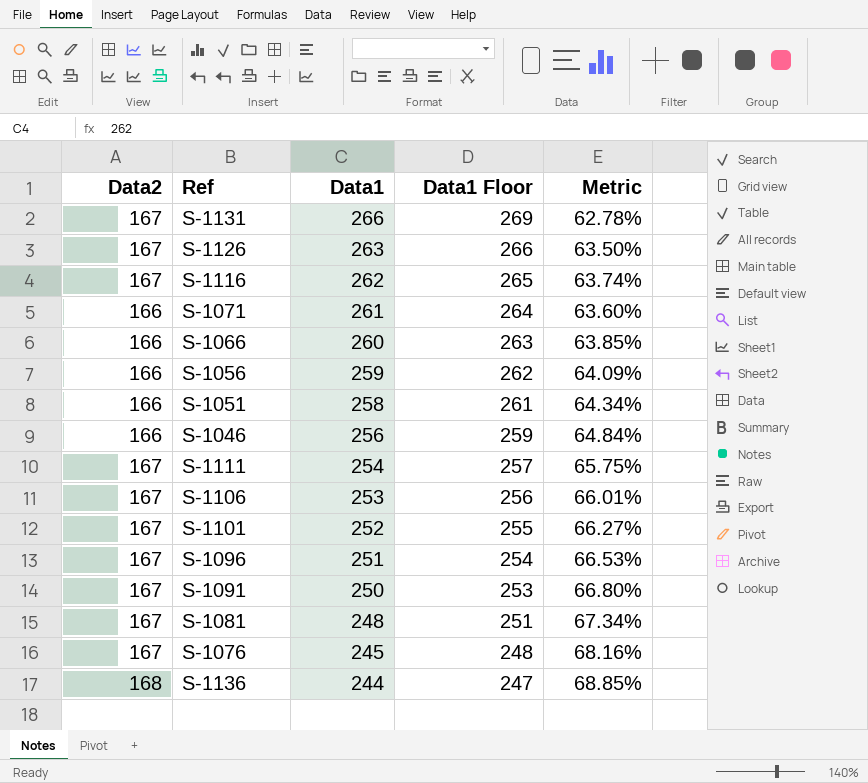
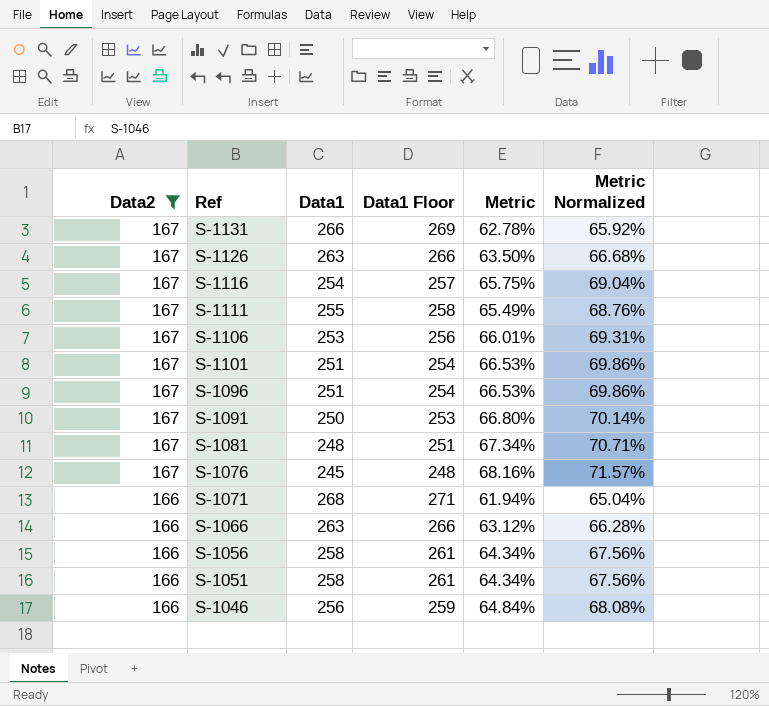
filter: none -> Data2 != 168
row order: Data1 descending -> Data2 descending
column Metric Normalized | formula: none -> [Metric] * 1.05
S-1116 | Data1: 262 -> 254
S-1116 | Data1 Floor: 265 -> 257
S-1116 | Metric: 63.74% -> 65.75%
S-1111 | Data1: 254 -> 255
S-1111 | Data1 Floor: 257 -> 258
S-1111 | Metric: 65.75% -> 65.49%
S-1101 | Data1: 252 -> 251
S-1101 | Data1 Floor: 255 -> 254
S-1101 | Metric: 66.27% -> 66.53%
S-1071 | Data1: 261 -> 268
S-1071 | Data1 Floor: 264 -> 271
S-1071 | Metric: 63.60% -> 61.94%
S-1066 | Data1: 260 -> 263
S-1066 | Data1 Floor: 263 -> 266
S-1066 | Metric: 63.85% -> 63.12%
S-1056 | Data1: 259 -> 258
S-1056 | Data1 Floor: 262 -> 261
S-1056 | Metric: 64.09% -> 64.34%

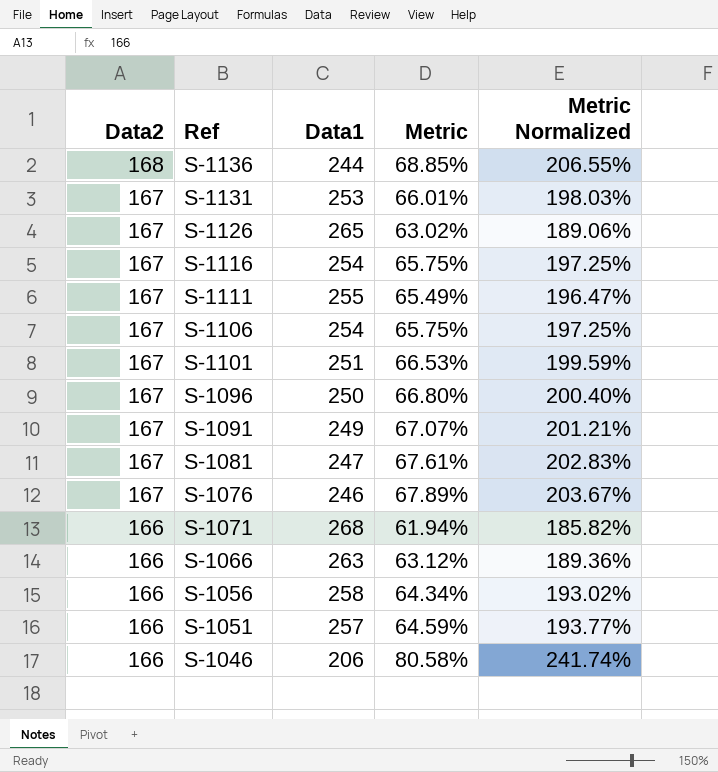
filter: Data2 != 168 -> none
column Data1 Floor | formula: [Data1] + 3 -> none
column Metric Normalized | formula: [Metric] * 1.05 -> [Metric] * 3
S-1131 | Data1: 266 -> 253
S-1131 | Metric: 62.78% -> 66.01%
S-1126 | Data1: 263 -> 265
S-1126 | Metric: 63.50% -> 63.02%
S-1106 | Data1: 253 -> 254
S-1106 | Metric: 66.01% -> 65.75%
S-1096 | Data1: 251 -> 250
S-1096 | Metric: 66.53% -> 66.80%
S-1091 | Data1: 250 -> 249
S-1091 | Metric: 66.80% -> 67.07%
S-1081 | Data1: 248 -> 247
S-1081 | Metric: 67.34% -> 67.61%
S-1076 | Data1: 245 -> 246
S-1076 | Metric: 68.16% -> 67.89%
S-1051 | Data1: 258 -> 257
S-1051 | Metric: 64.34% -> 64.59%
S-1046 | Data1: 256 -> 206
S-1046 | Metric: 64.84% -> 80.58%

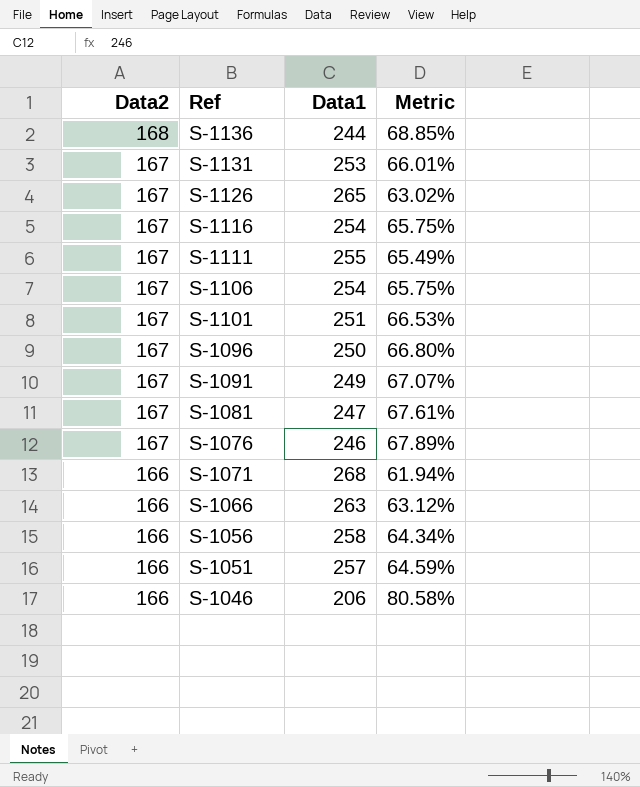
column Metric Normalized | formula: [Metric] * 3 -> none

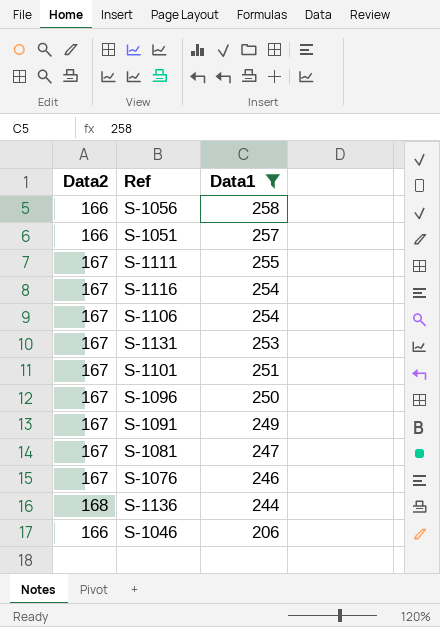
filter: none -> Data1 <= 258
row order: Data2 descending -> Data1 descending
column Metric | formula: [Data2] / [Data1] -> none

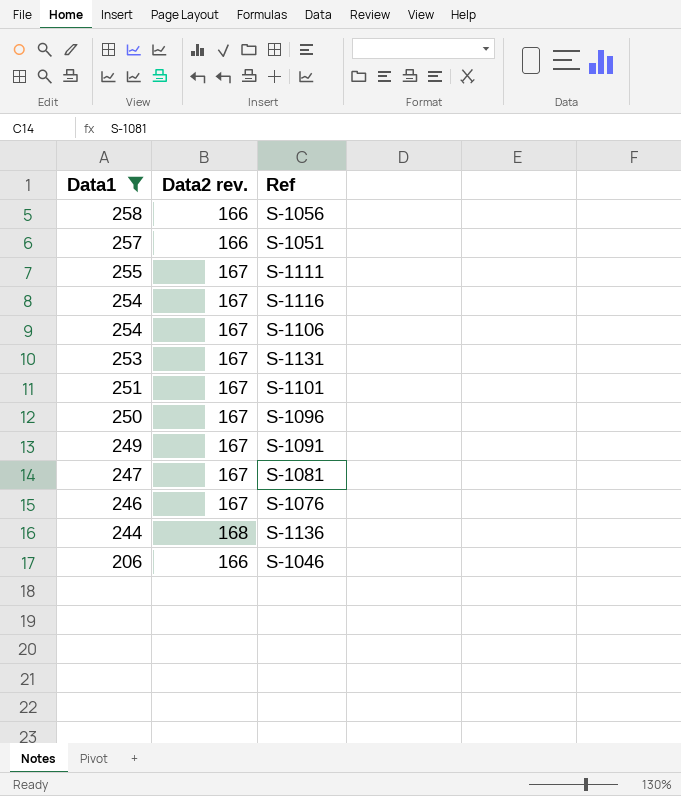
column Data1 | position: 3 -> 1
column name: Data2 -> Data2 rev.

